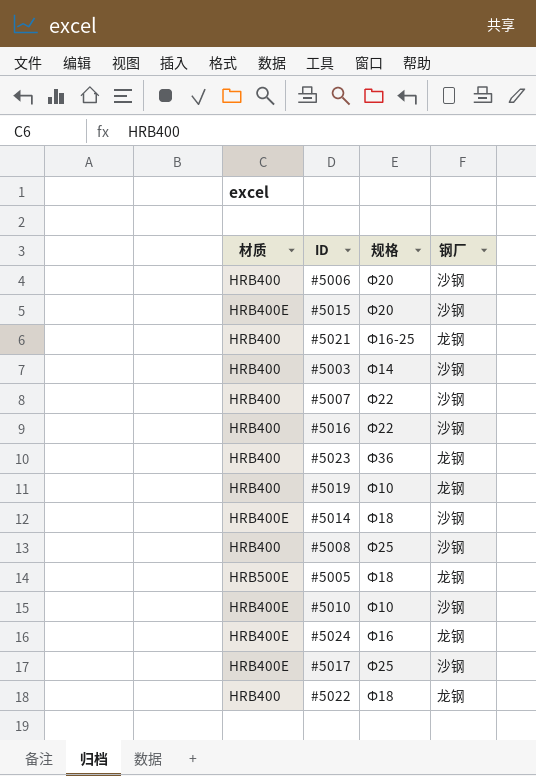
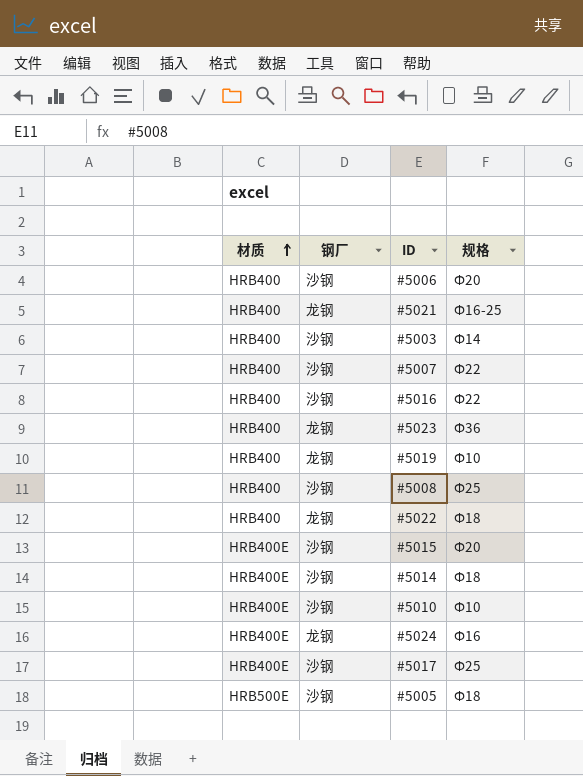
row order: none -> 材质 ascending
column 钢厂 | position: 4 -> 2
#5005 | 钢厂: 龙钢 -> 沙钢

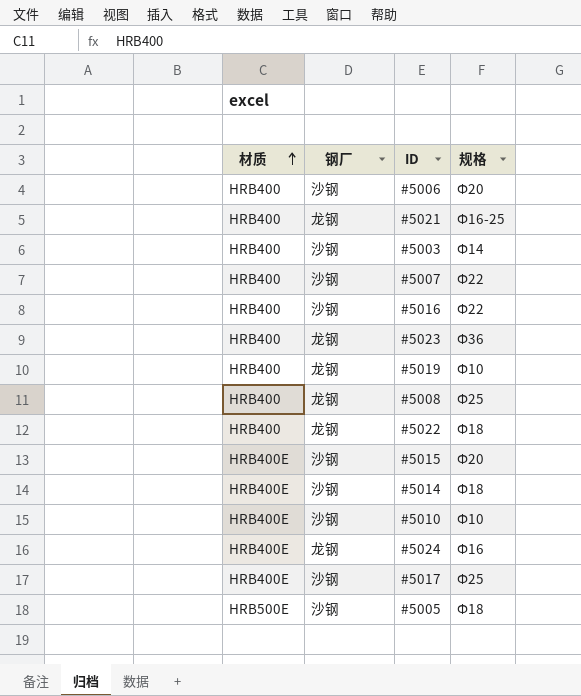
#5008 | 钢厂: 沙钢 -> 龙钢

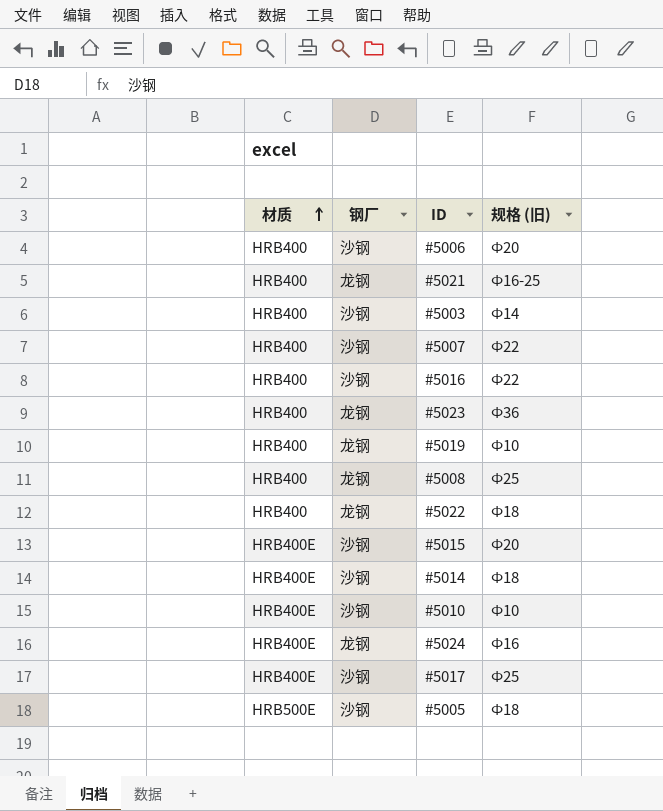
column name: 规格 -> 规格 (旧)

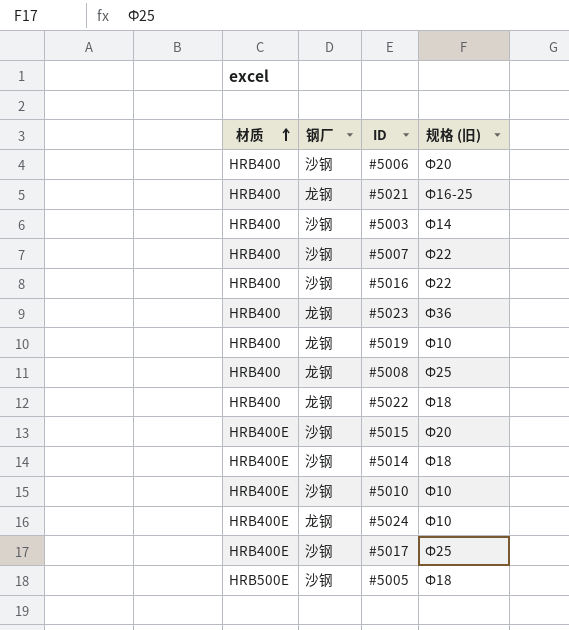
#5024 | 规格 (旧): Ф16 -> Ф10

